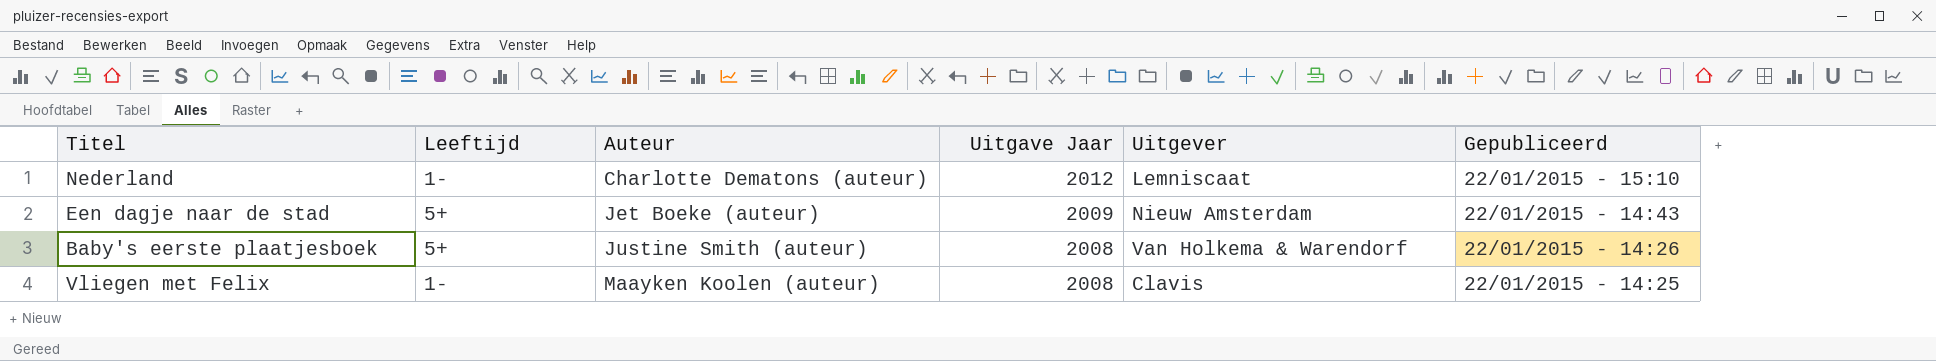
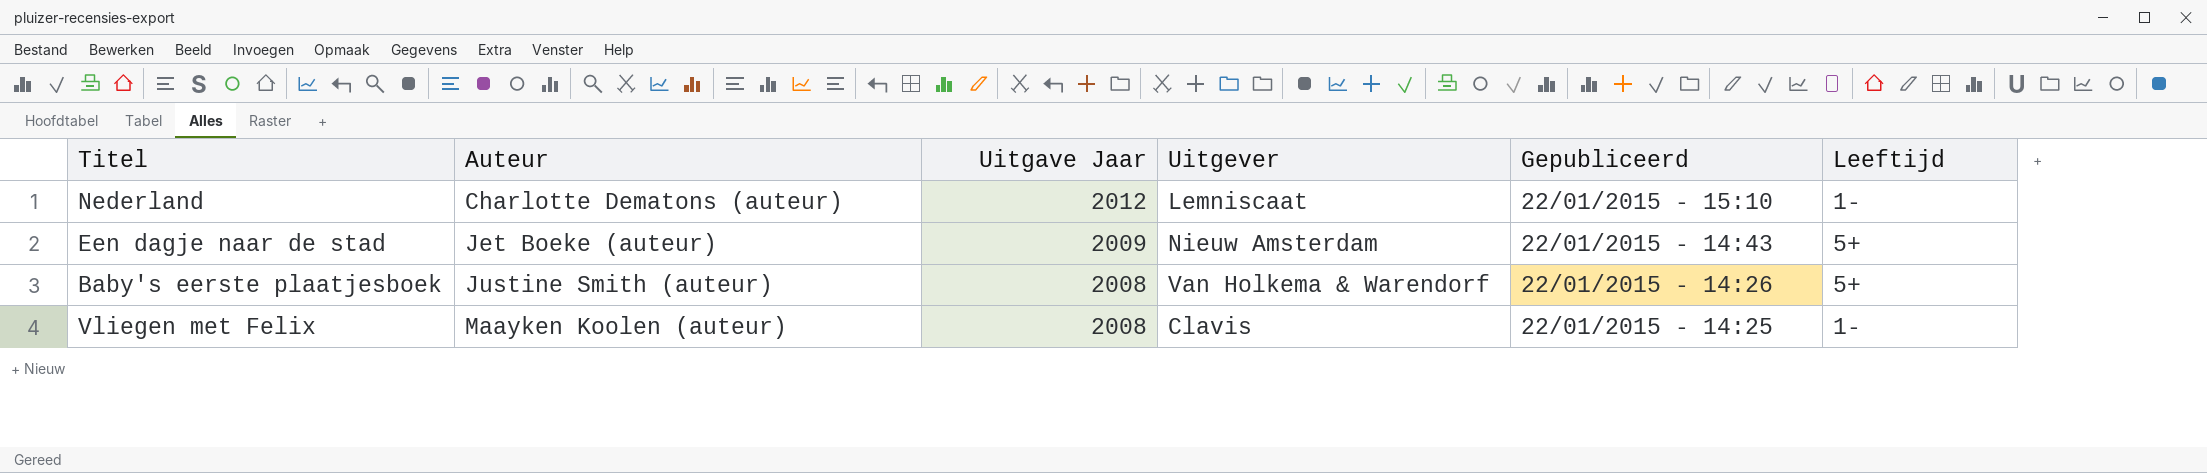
column Leeftijd | position: 2 -> 6

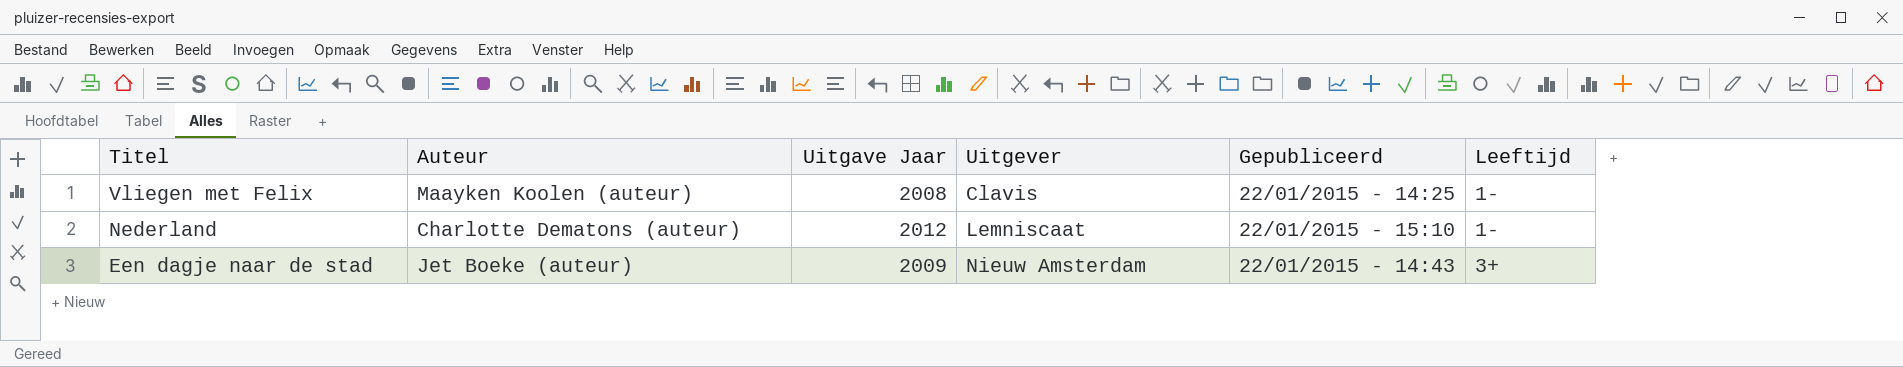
row order: Auteur ascending -> Titel descending
row Baby's eerste plaatjesboek: Justine Smith (auteur) | 2008 | Van Holkema & Warendorf | 22/01/2015 - 14:26 | 5+ -> none
Een dagje naar de stad | Leeftijd: 5+ -> 3+

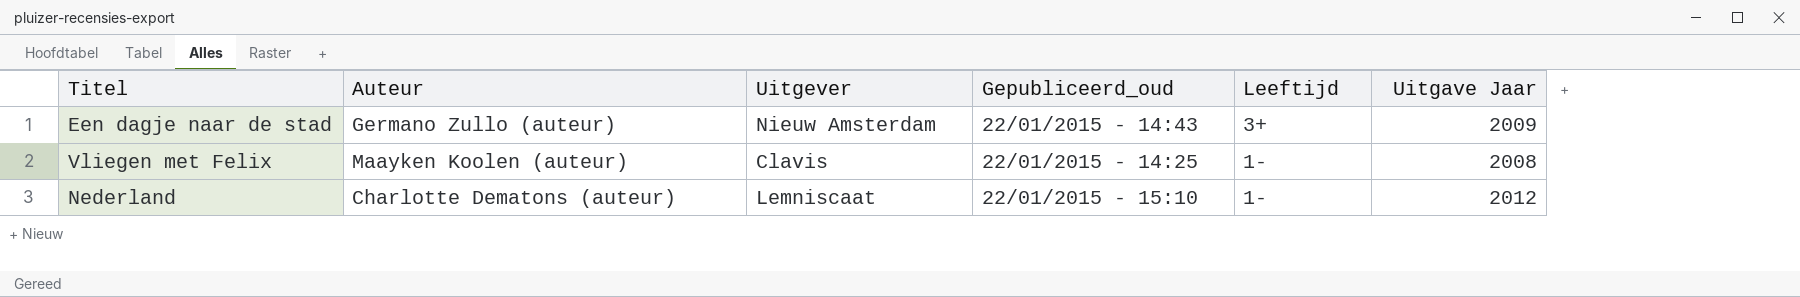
row order: Titel descending -> Leeftijd descending
column name: Gepubliceerd -> Gepubliceerd_oud
column Uitgave Jaar | position: 3 -> 6
Een dagje naar de stad | Auteur: Jet Boeke (auteur) -> Germano Zullo (auteur)

